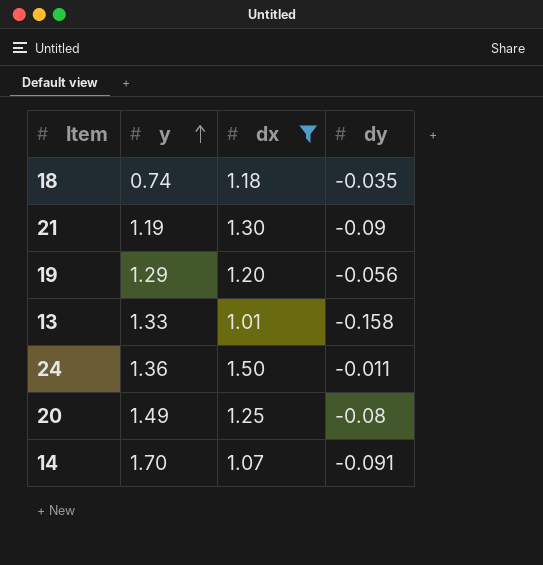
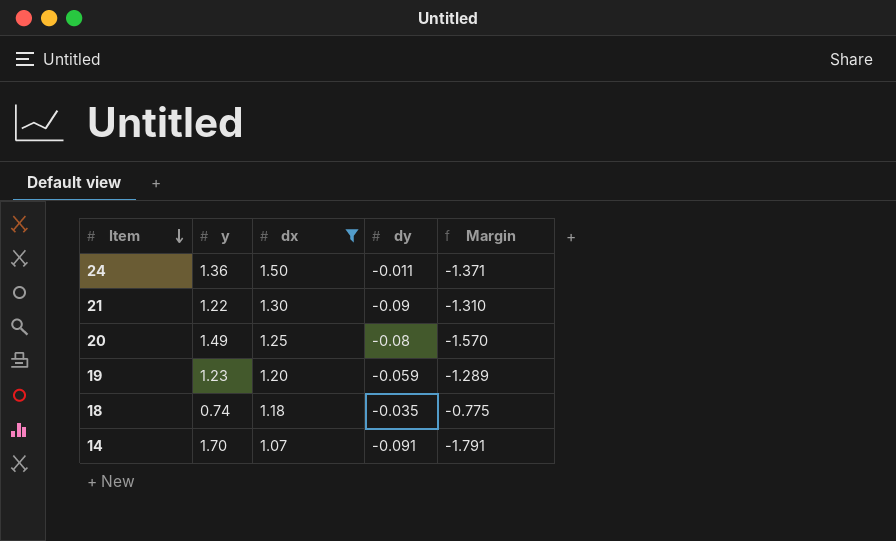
row order: y ascending -> Item descending
column Margin | formula: none -> [dy] - [y]
row 13: 1.33 | 1.01 | -0.158 -> none
21 | y: 1.19 -> 1.22
19 | y: 1.29 -> 1.23
19 | dy: -0.056 -> -0.059

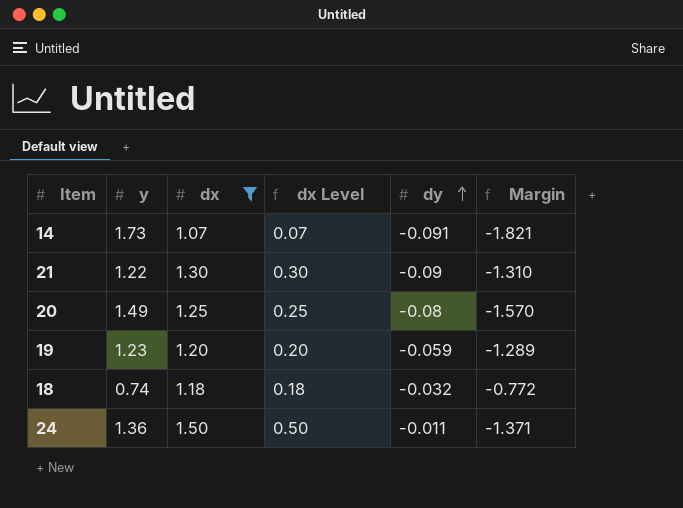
row order: Item descending -> dy ascending
column dx Level | formula: none -> [dx] - 1
14 | y: 1.70 -> 1.73
14 | Margin: -1.791 -> -1.821
18 | dy: -0.035 -> -0.032
18 | Margin: -0.775 -> -0.772

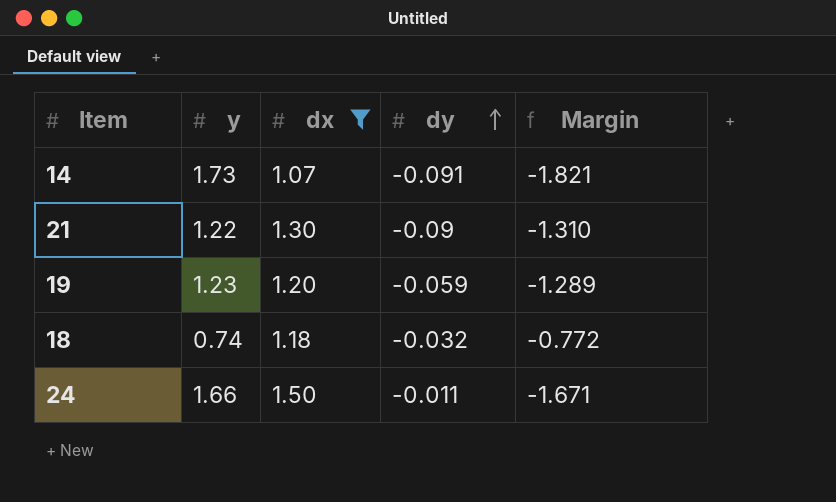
column dx Level | formula: [dx] - 1 -> none
row 20: 1.49 | 1.25 | 0.25 | -0.08 | -1.570 -> none
24 | y: 1.36 -> 1.66
24 | Margin: -1.371 -> -1.671

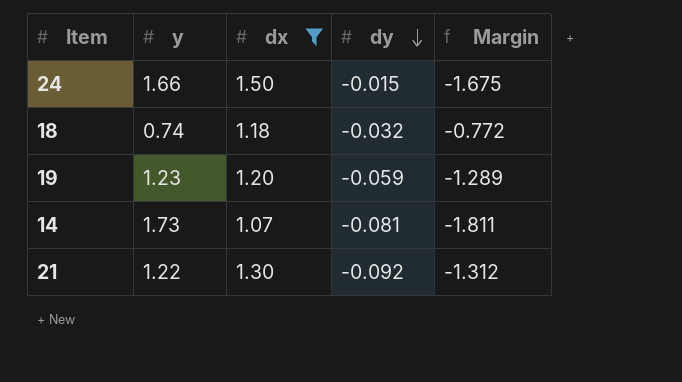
row order: dy ascending -> dy descending
24 | dy: -0.011 -> -0.015
24 | Margin: -1.671 -> -1.675
14 | dy: -0.091 -> -0.081
14 | Margin: -1.821 -> -1.811
21 | dy: -0.09 -> -0.092
21 | Margin: -1.310 -> -1.312

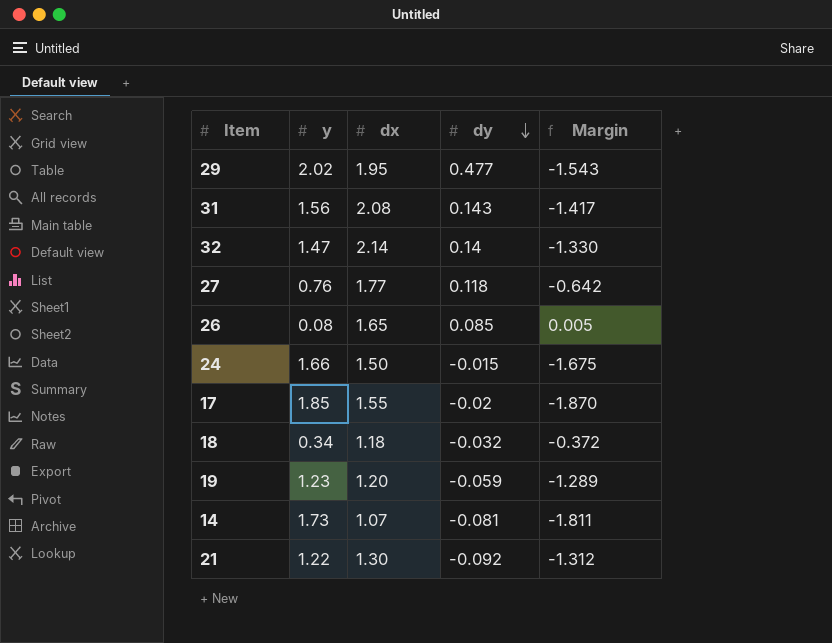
filter: dx <= 1.50 -> none
18 | y: 0.74 -> 0.34
18 | Margin: -0.772 -> -0.372

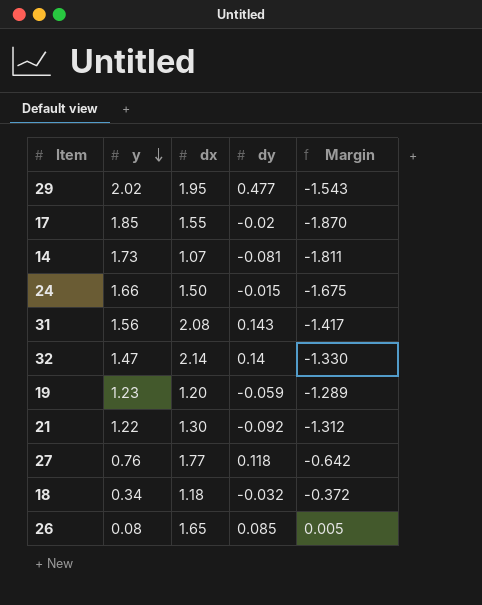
row order: dy descending -> y descending

